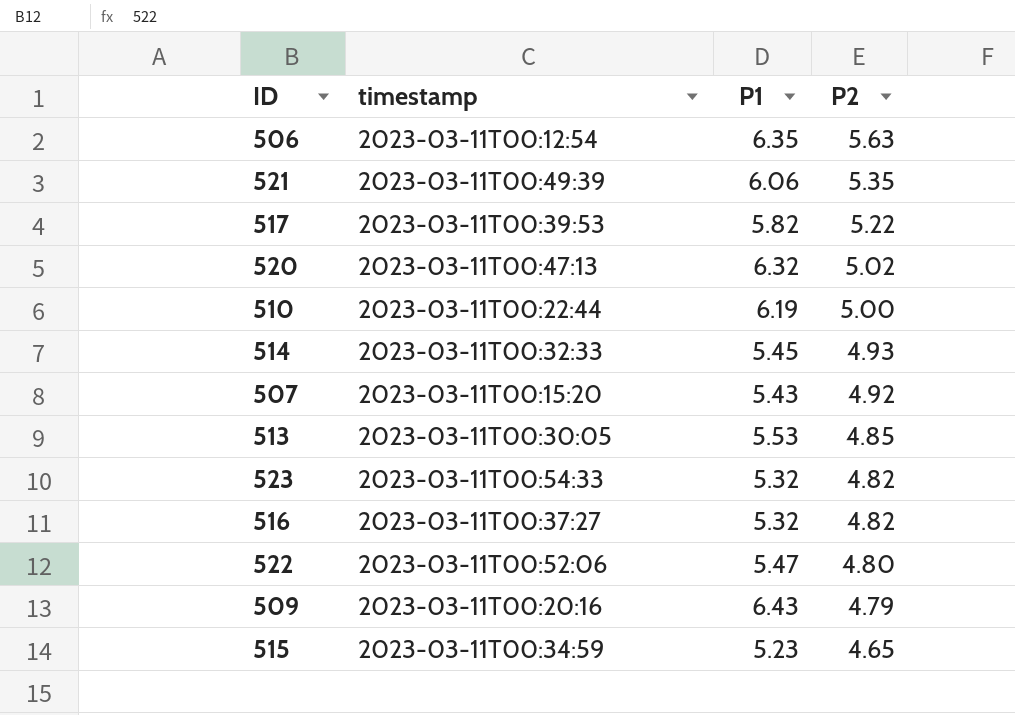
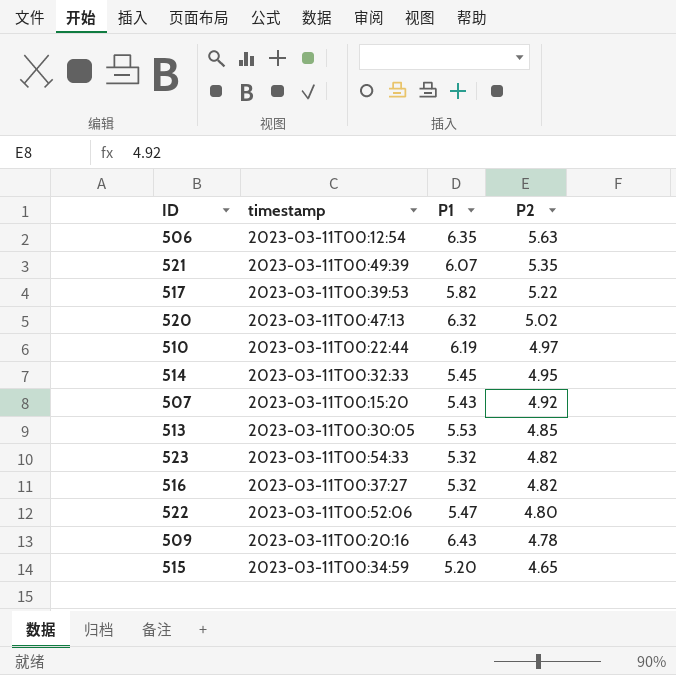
521 | P1: 6.06 -> 6.07
510 | P2: 5.00 -> 4.97
514 | P2: 4.93 -> 4.95
509 | P2: 4.79 -> 4.78
515 | P1: 5.23 -> 5.20

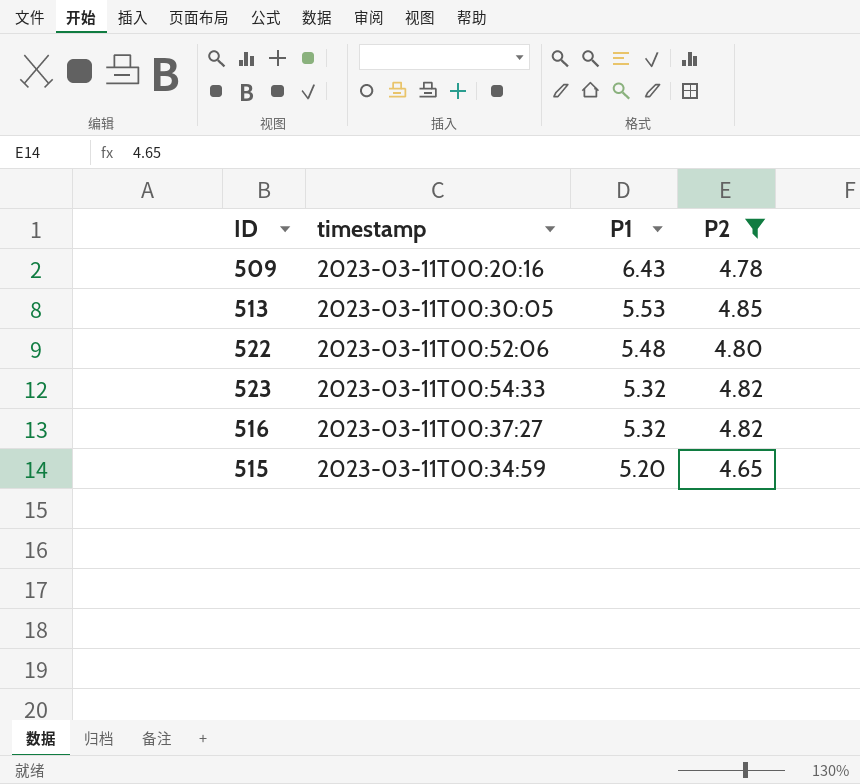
filter: none -> P2 <= 4.85
row order: P2 descending -> P1 descending
522 | P1: 5.47 -> 5.48

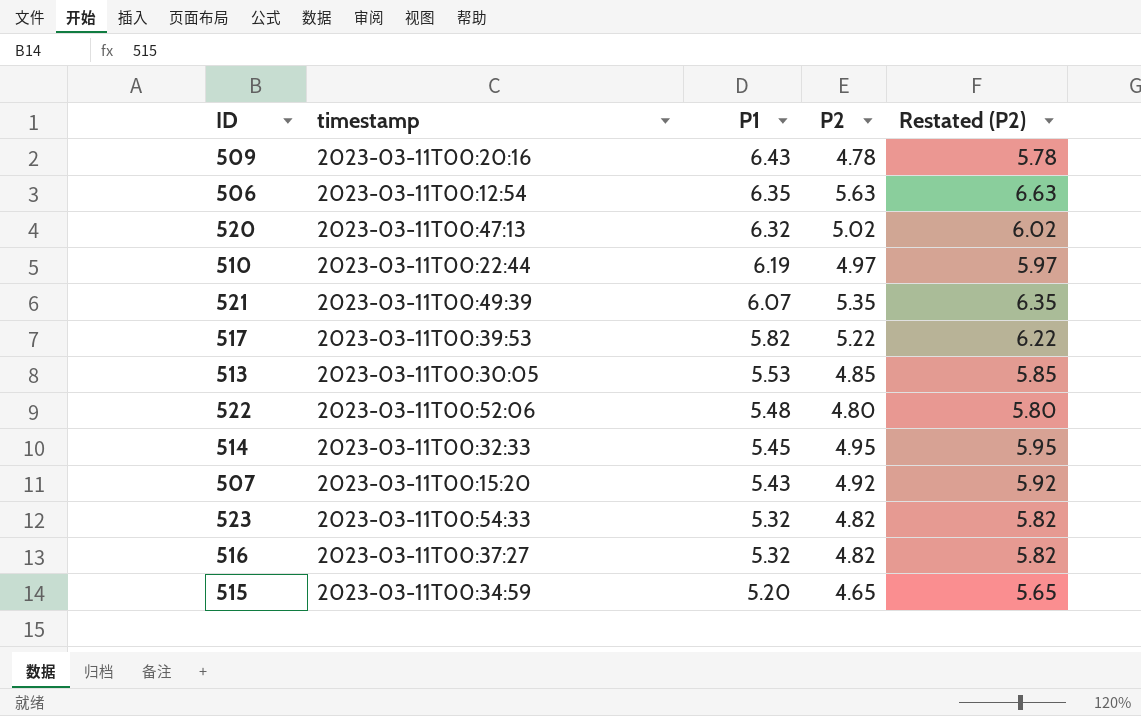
filter: P2 <= 4.85 -> none
column Restated (P2) | formula: none -> [P2] + 1

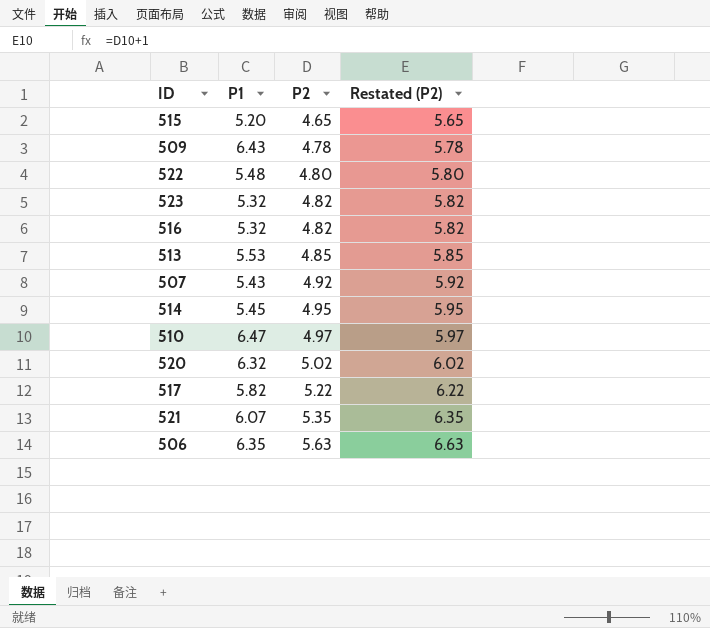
row order: P1 descending -> P2 ascending
column timestamp | position: 2 -> none
510 | P1: 6.19 -> 6.47

